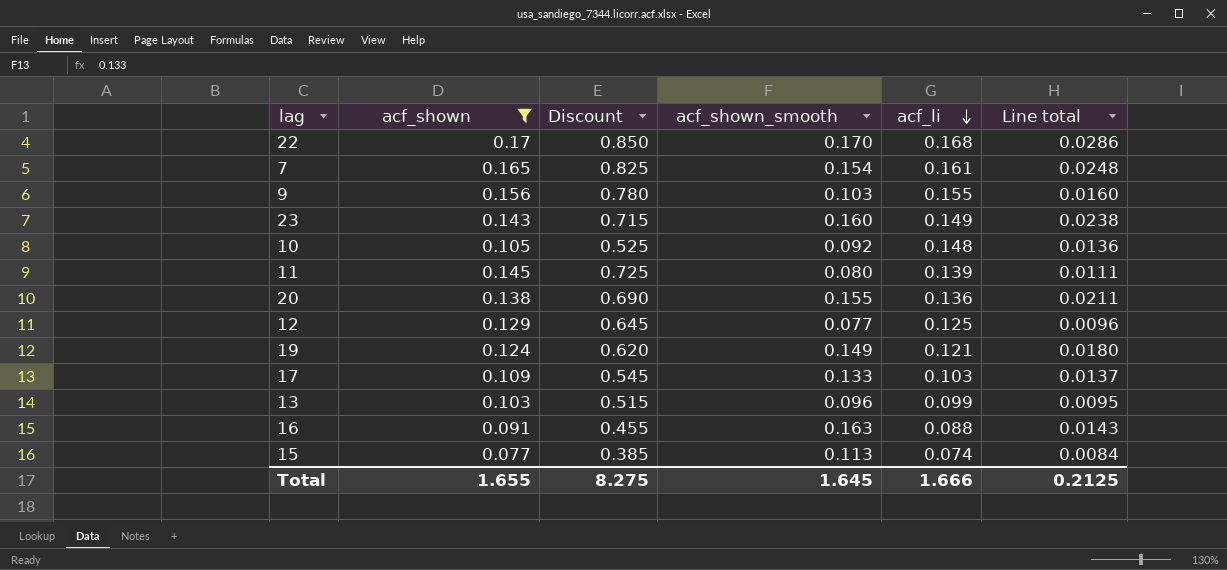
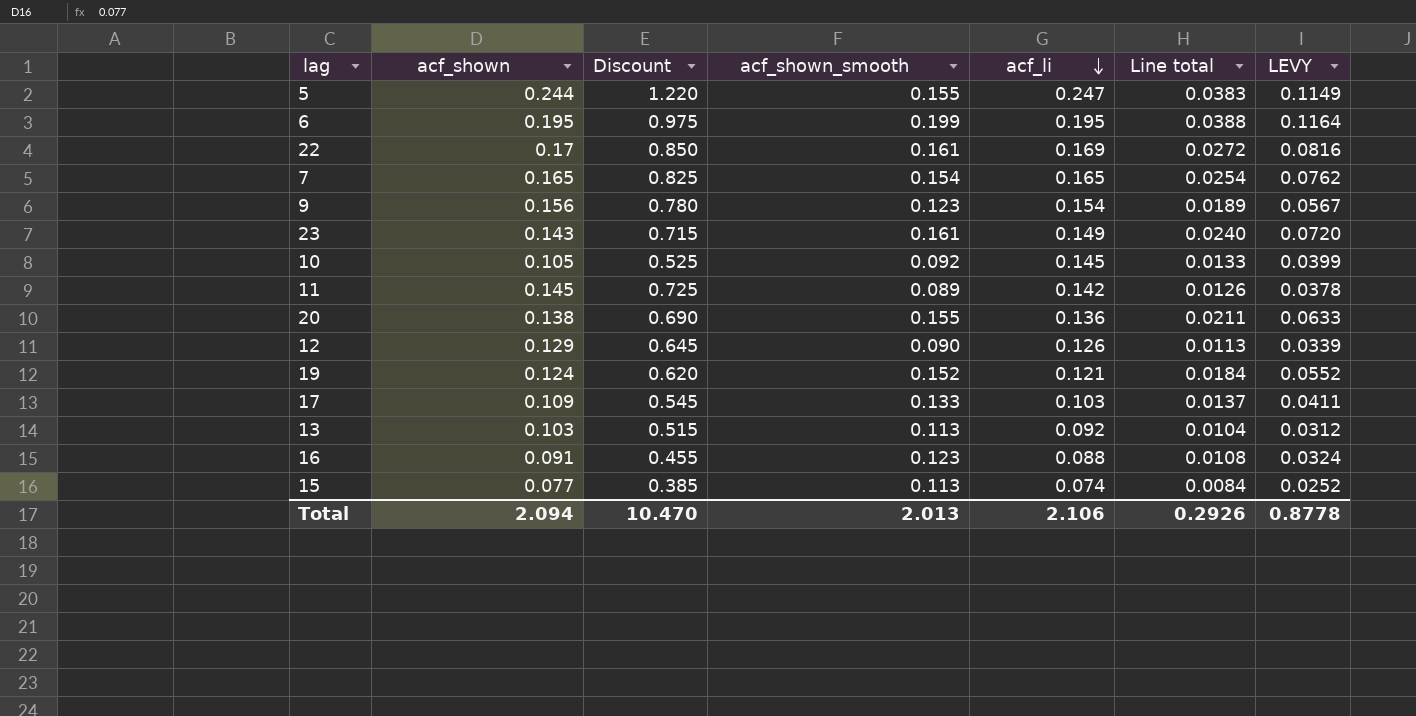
filter: acf_shown <= 0.17 -> none
column LEVY | formula: none -> [Line total] * 3
22 | acf_shown_smooth: 0.170 -> 0.161
22 | acf_li: 0.168 -> 0.169
22 | Line total: 0.0286 -> 0.0272
7 | acf_li: 0.161 -> 0.165
7 | Line total: 0.0248 -> 0.0254
9 | acf_shown_smooth: 0.103 -> 0.123
9 | acf_li: 0.155 -> 0.154
9 | Line total: 0.0160 -> 0.0189
23 | acf_shown_smooth: 0.160 -> 0.161
23 | Line total: 0.0238 -> 0.0240
10 | acf_li: 0.148 -> 0.145
10 | Line total: 0.0136 -> 0.0133
11 | acf_shown_smooth: 0.080 -> 0.089
11 | acf_li: 0.139 -> 0.142
11 | Line total: 0.0111 -> 0.0126
12 | acf_shown_smooth: 0.077 -> 0.090
12 | acf_li: 0.125 -> 0.126
12 | Line total: 0.0096 -> 0.0113
19 | acf_shown_smooth: 0.149 -> 0.152
19 | Line total: 0.0180 -> 0.0184
13 | acf_shown_smooth: 0.096 -> 0.113
13 | acf_li: 0.099 -> 0.092
13 | Line total: 0.0095 -> 0.0104
16 | acf_shown_smooth: 0.163 -> 0.123
16 | Line total: 0.0143 -> 0.0108
Total | acf_shown: 1.655 -> 2.094
Total | Discount: 8.275 -> 10.470
Total | acf_shown_smooth: 1.645 -> 2.013
Total | acf_li: 1.666 -> 2.106
Total | Line total: 0.2125 -> 0.2926

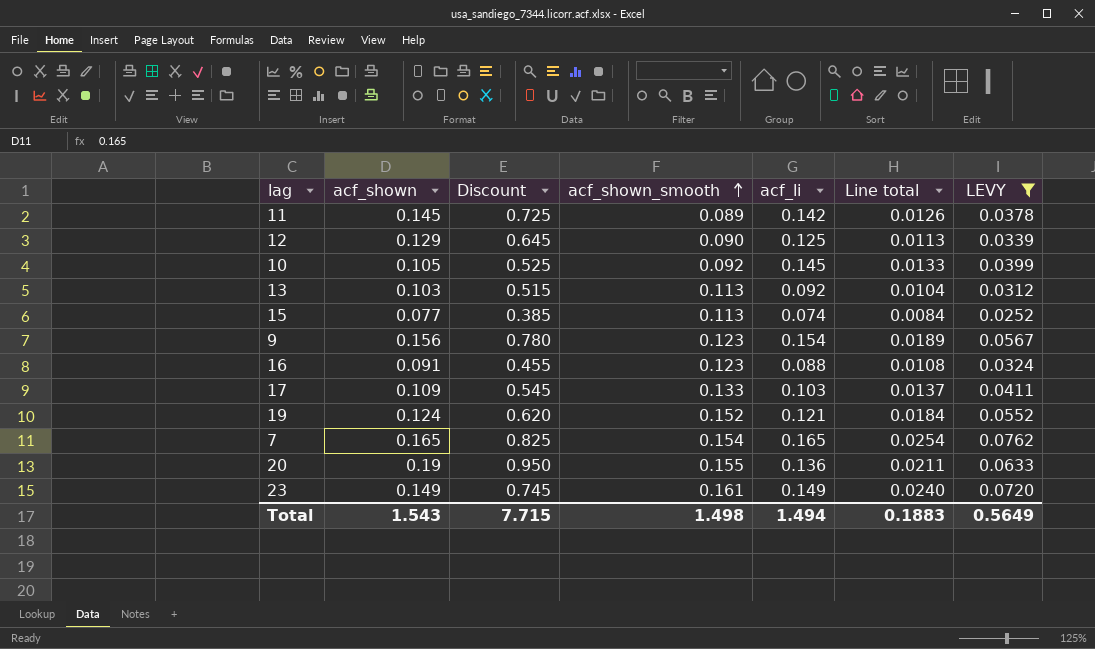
filter: none -> LEVY <= 0.0762
row order: acf_li descending -> acf_shown_smooth ascending
12 | acf_li: 0.126 -> 0.125
20 | acf_shown: 0.138 -> 0.19
20 | Discount: 0.690 -> 0.950
23 | acf_shown: 0.143 -> 0.149
23 | Discount: 0.715 -> 0.745
Total | acf_shown: 2.094 -> 1.543
Total | Discount: 10.470 -> 7.715
Total | acf_shown_smooth: 2.013 -> 1.498
Total | acf_li: 2.106 -> 1.494
Total | Line total: 0.2926 -> 0.1883
Total | LEVY: 0.8778 -> 0.5649

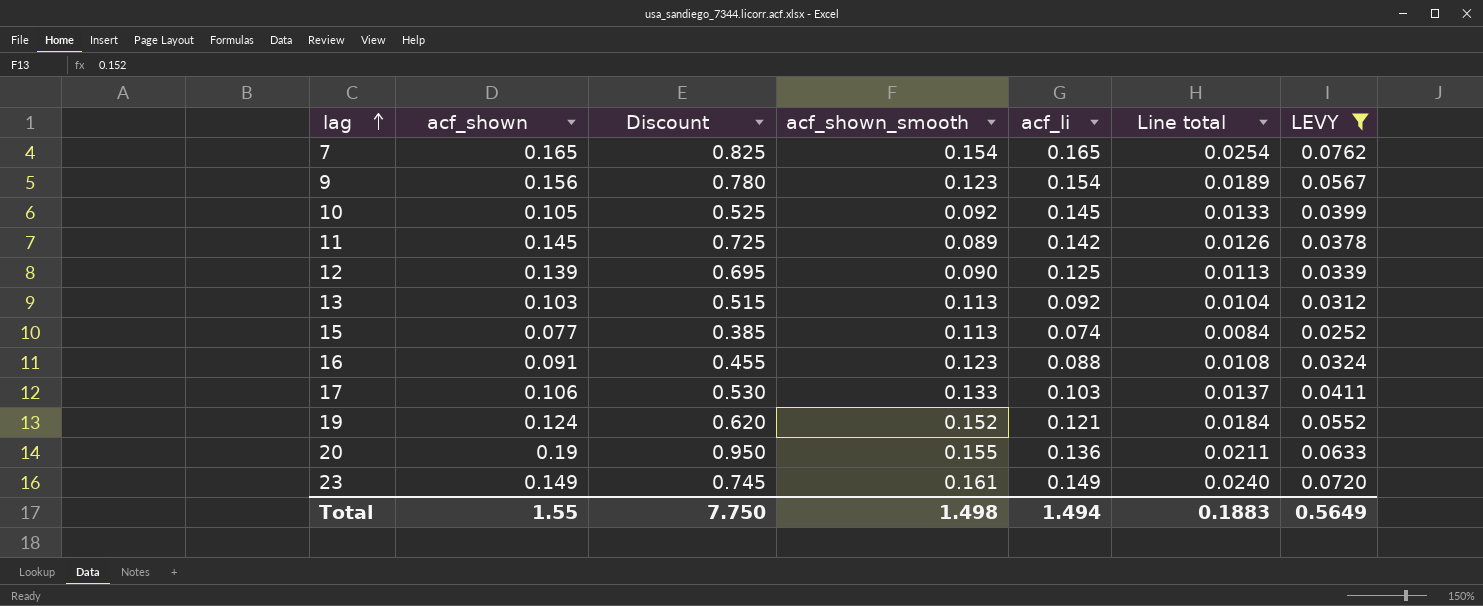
row order: acf_shown_smooth ascending -> lag ascending
12 | acf_shown: 0.129 -> 0.139
12 | Discount: 0.645 -> 0.695
17 | acf_shown: 0.109 -> 0.106
17 | Discount: 0.545 -> 0.530
Total | acf_shown: 1.543 -> 1.55
Total | Discount: 7.715 -> 7.750

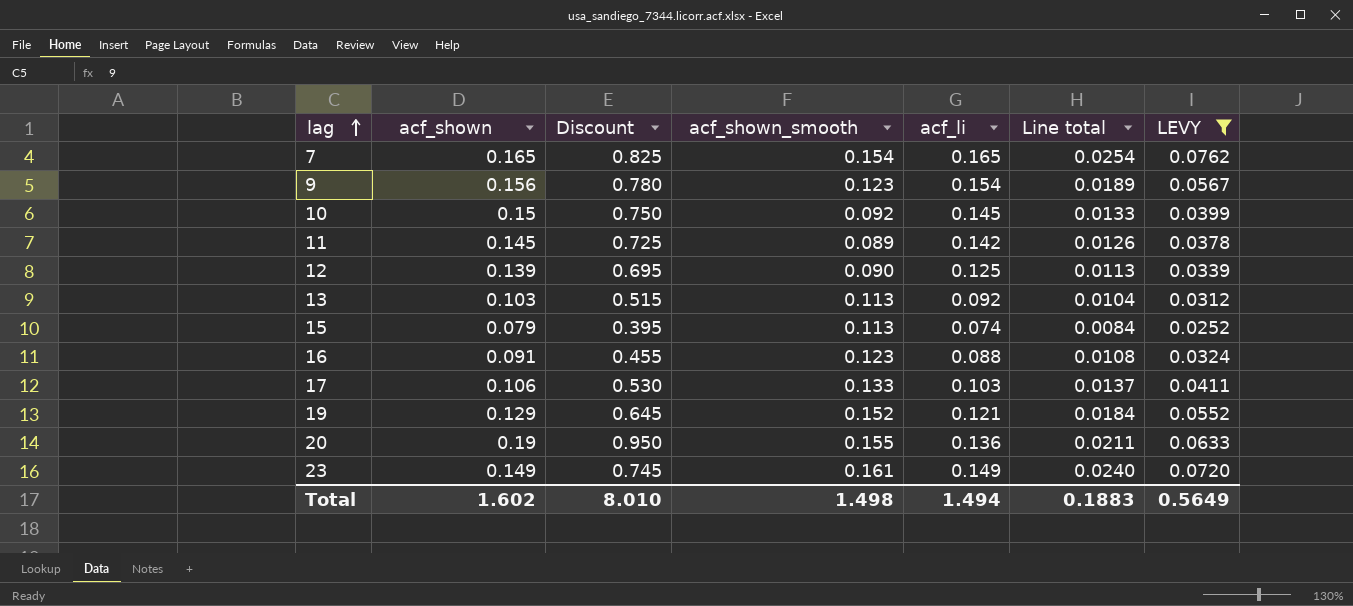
10 | acf_shown: 0.105 -> 0.15
10 | Discount: 0.525 -> 0.750
15 | acf_shown: 0.077 -> 0.079
15 | Discount: 0.385 -> 0.395
19 | acf_shown: 0.124 -> 0.129
19 | Discount: 0.620 -> 0.645
Total | acf_shown: 1.55 -> 1.602
Total | Discount: 7.750 -> 8.010

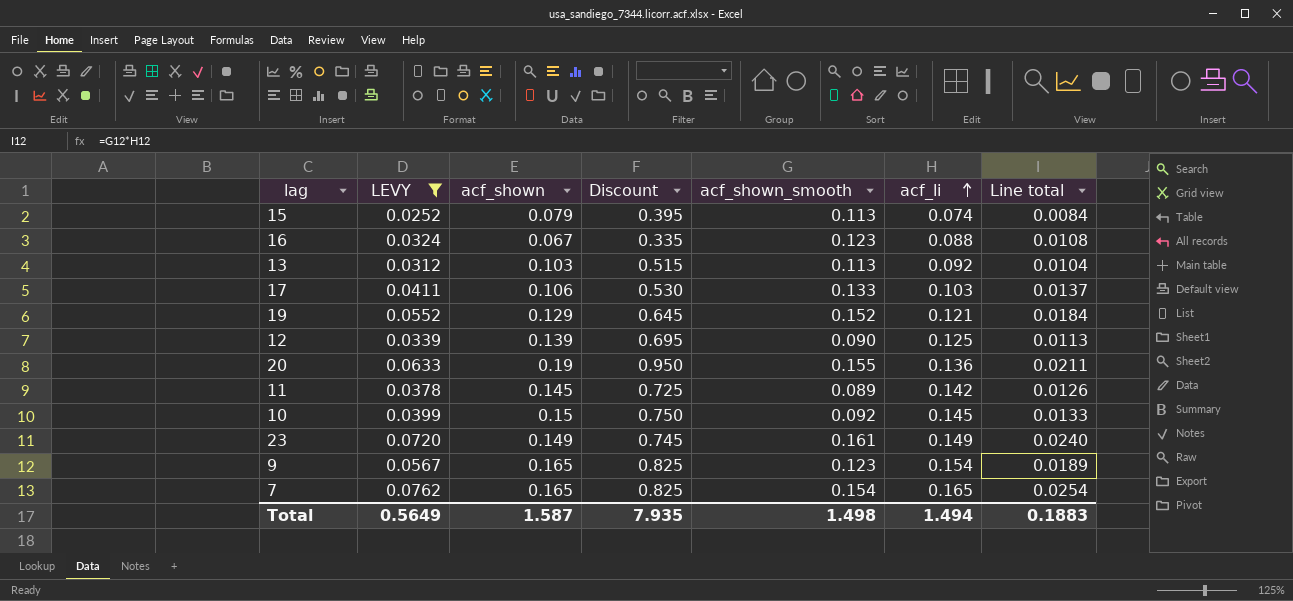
row order: lag ascending -> acf_li ascending
column LEVY | position: 7 -> 2
16 | acf_shown: 0.091 -> 0.067
16 | Discount: 0.455 -> 0.335
9 | acf_shown: 0.156 -> 0.165
9 | Discount: 0.780 -> 0.825
Total | acf_shown: 1.602 -> 1.587
Total | Discount: 8.010 -> 7.935

